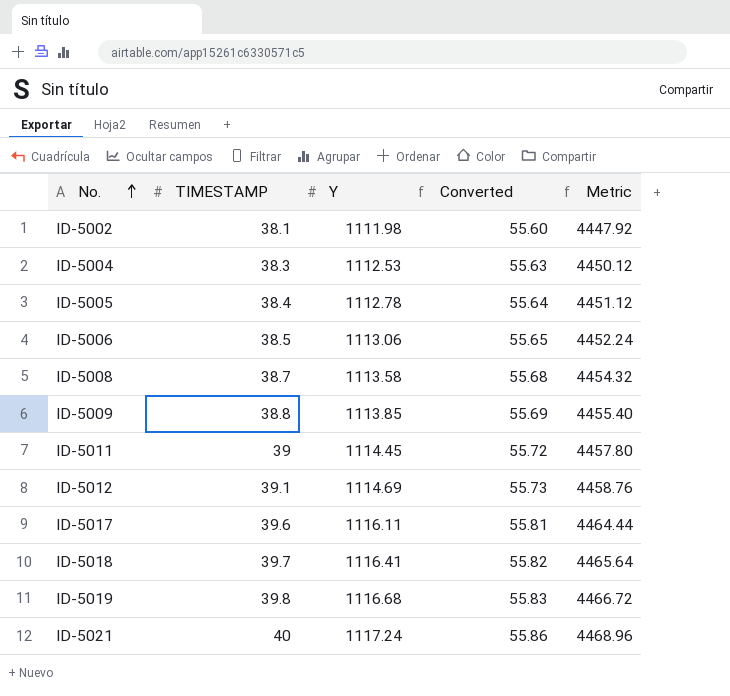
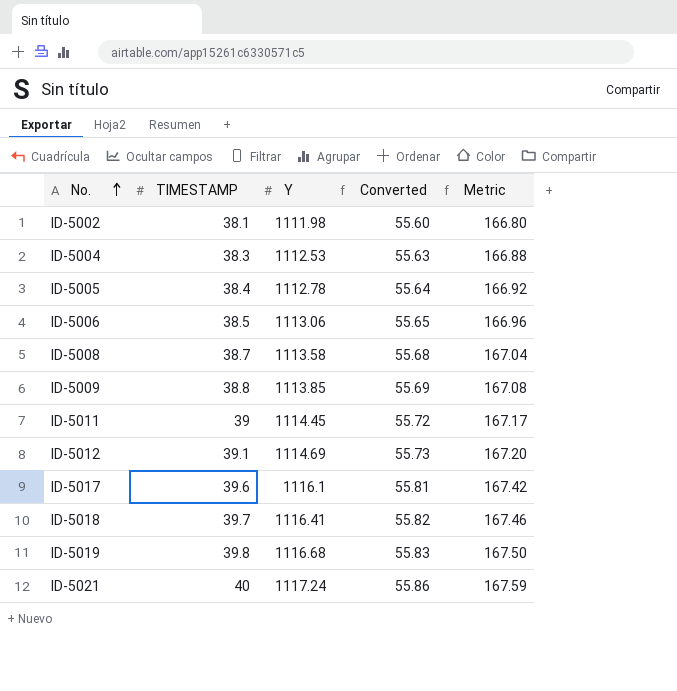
column Metric | formula: [Y] * 4 -> [Y] * 0.15
ID-5017 | Y: 1116.11 -> 1116.1

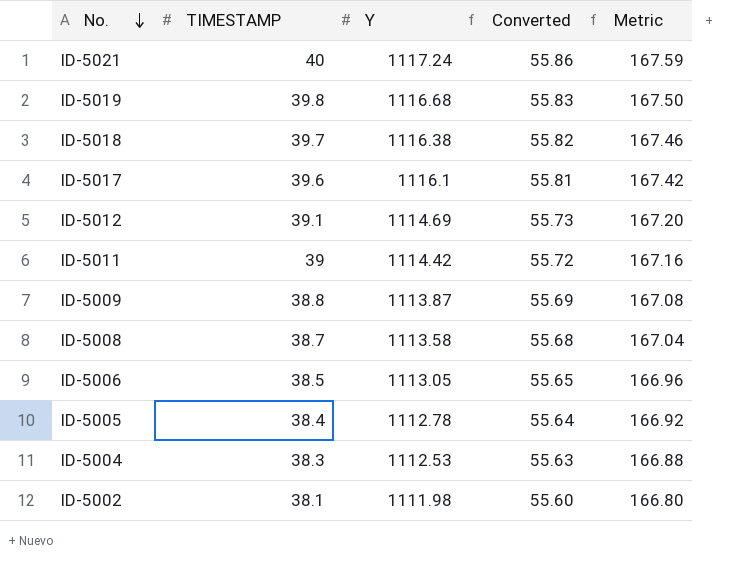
row order: No. ascending -> No. descending
ID-5018 | Y: 1116.41 -> 1116.38
ID-5011 | Y: 1114.45 -> 1114.42
ID-5011 | Metric: 167.17 -> 167.16
ID-5009 | Y: 1113.85 -> 1113.87
ID-5006 | Y: 1113.06 -> 1113.05

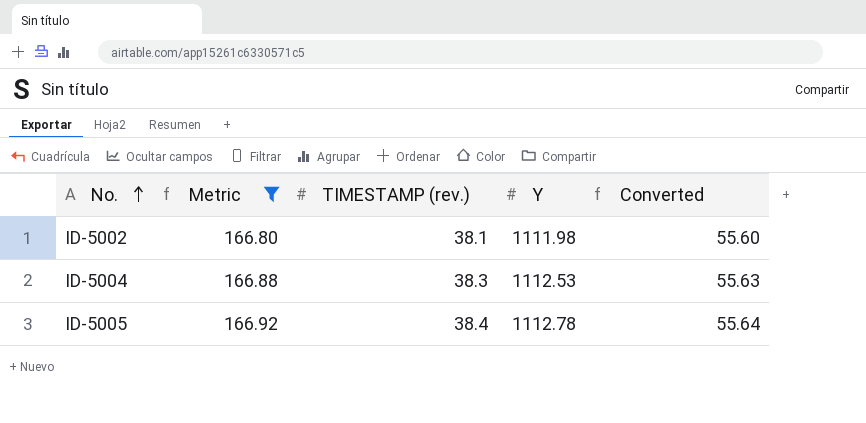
filter: none -> Metric <= 166.92
row order: No. descending -> No. ascending
column Metric | position: 5 -> 2
column name: TIMESTAMP -> TIMESTAMP (rev.)

